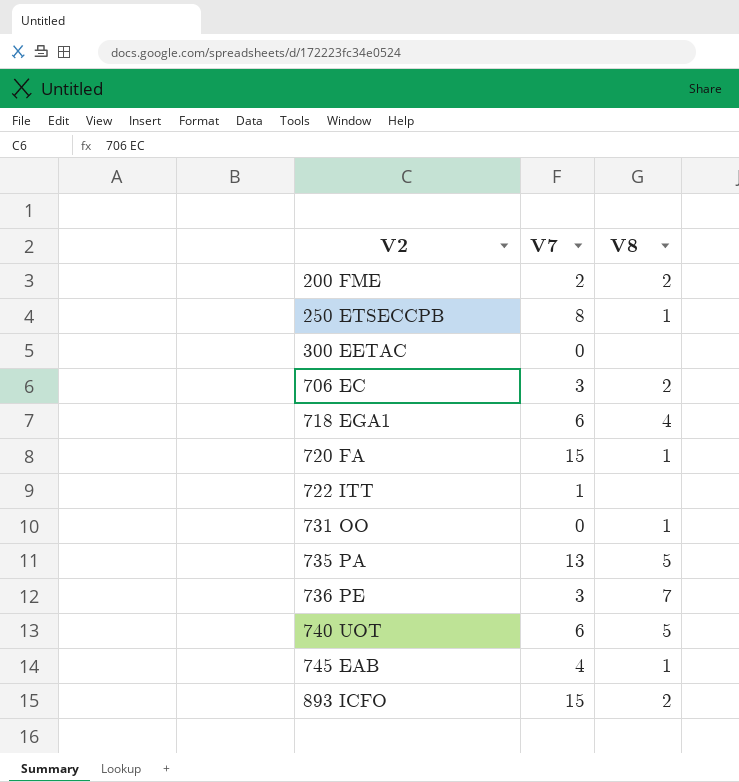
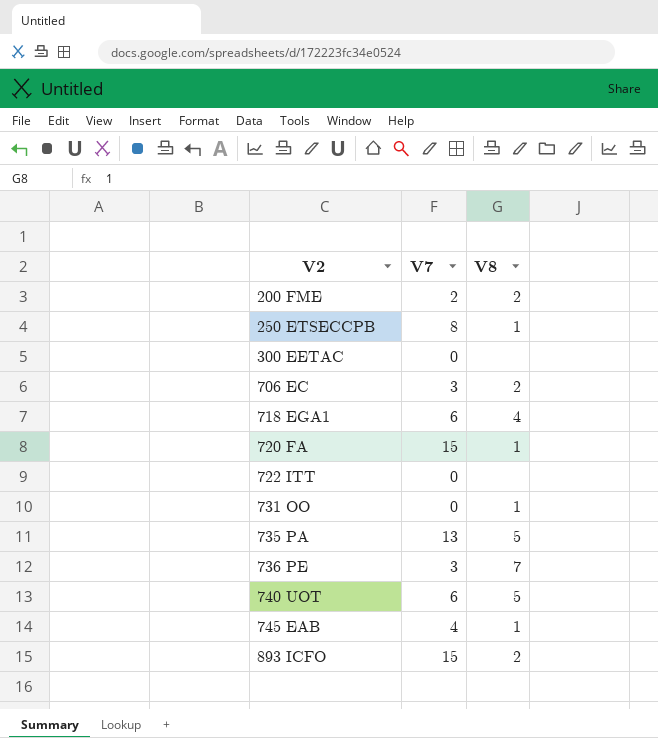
722 ITT | V7: 1 -> 0

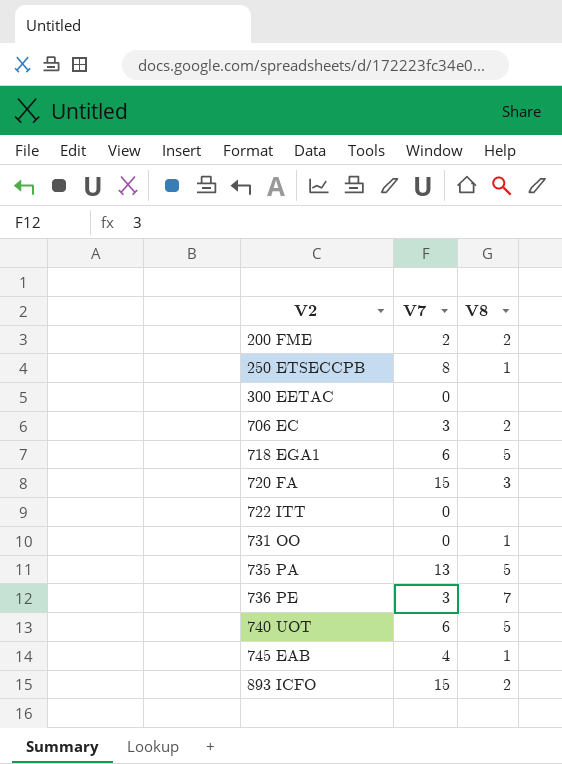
718 EGA1 | V8: 4 -> 5
720 FA | V8: 1 -> 3

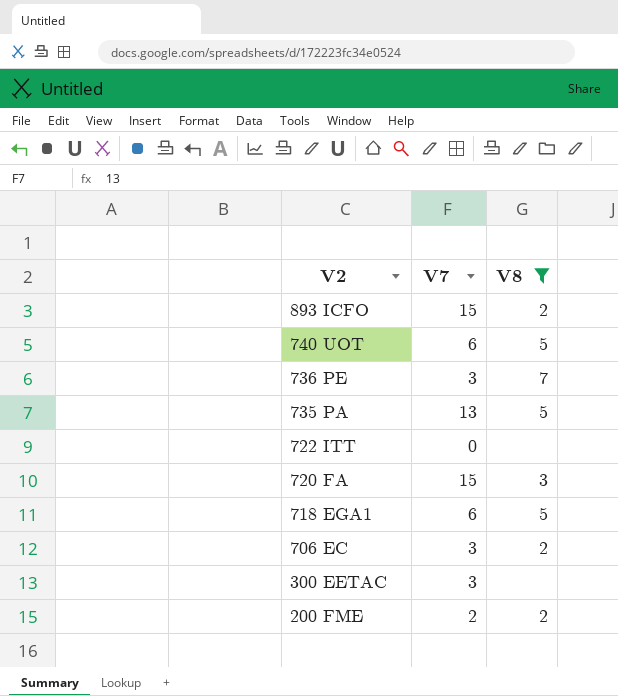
filter: none -> V8 != 1
row order: V2 ascending -> V2 descending
300 EETAC | V7: 0 -> 3

